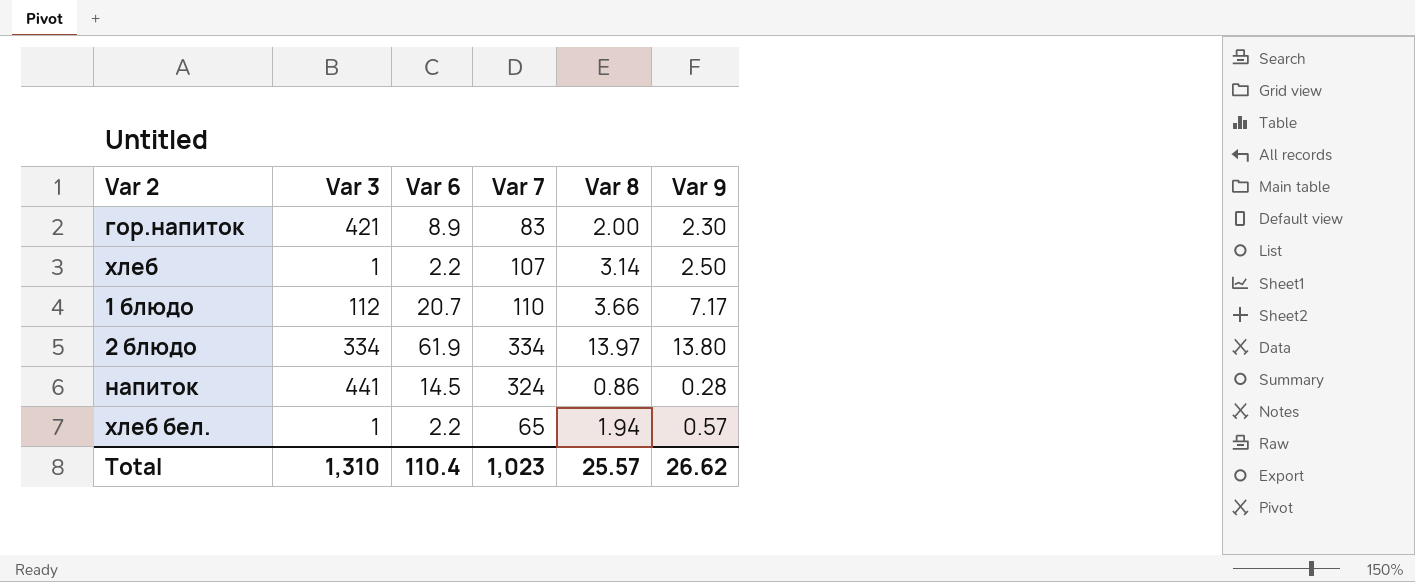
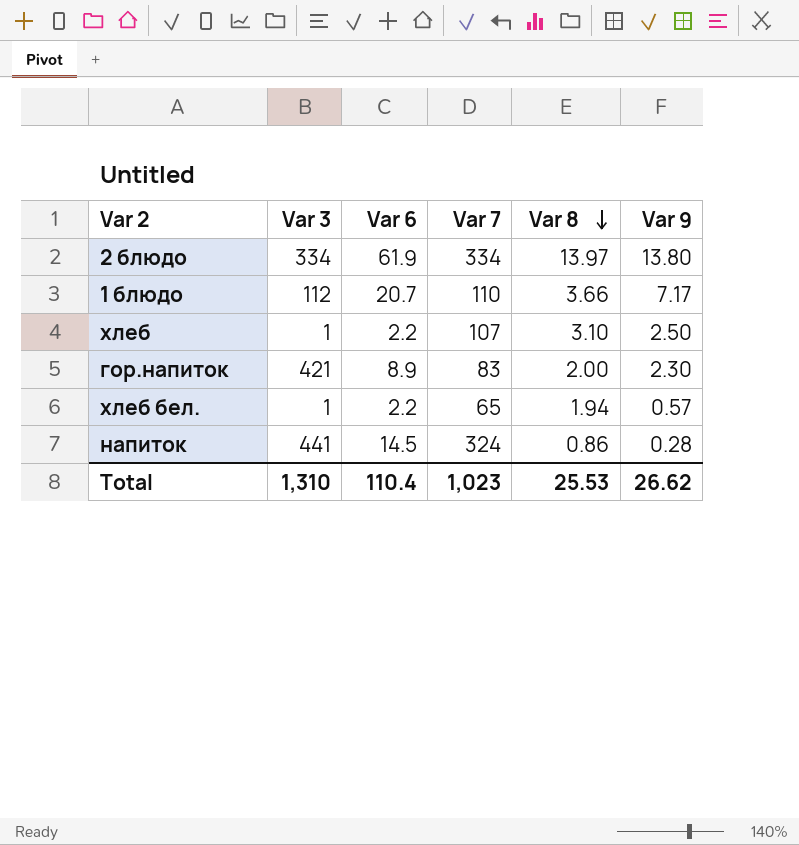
row order: none -> Var 8 descending
хлеб | Var 8: 3.14 -> 3.10
Total | Var 8: 25.57 -> 25.53

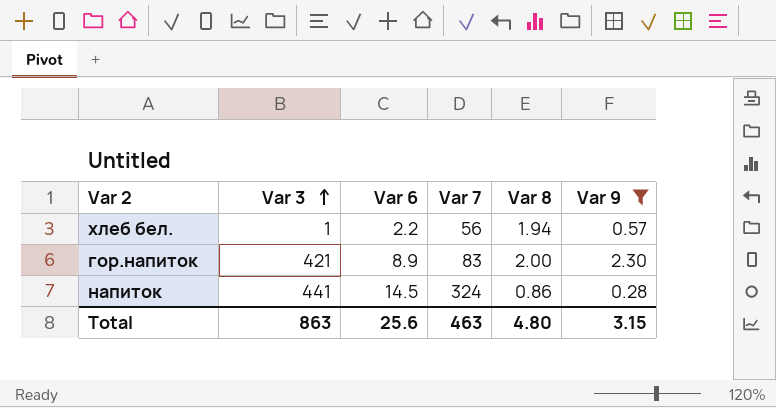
filter: none -> Var 9 <= 2.30
row order: Var 8 descending -> Var 3 ascending
хлеб бел. | Var 7: 65 -> 56
Total | Var 3: 1,310 -> 863
Total | Var 6: 110.4 -> 25.6
Total | Var 7: 1,023 -> 463
Total | Var 8: 25.53 -> 4.80
Total | Var 9: 26.62 -> 3.15

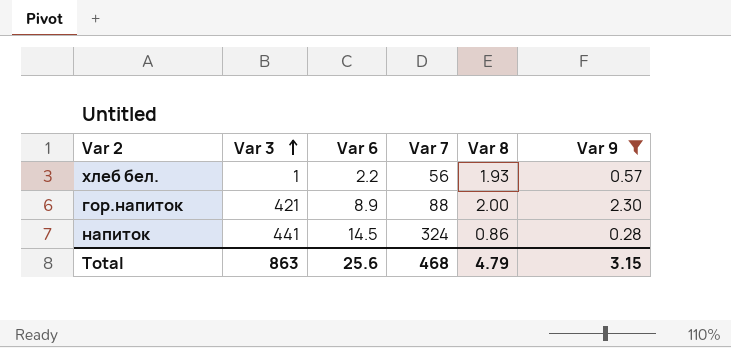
хлеб бел. | Var 8: 1.94 -> 1.93
гор.напиток | Var 7: 83 -> 88
Total | Var 7: 463 -> 468
Total | Var 8: 4.80 -> 4.79

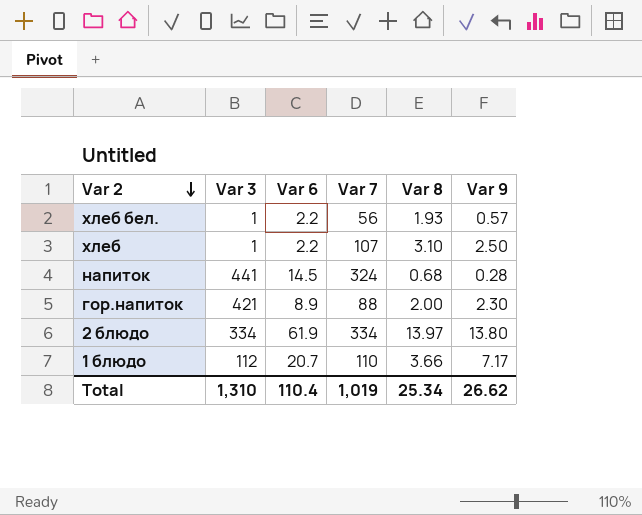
filter: Var 9 <= 2.30 -> none
row order: Var 3 ascending -> Var 2 descending
напиток | Var 8: 0.86 -> 0.68
Total | Var 3: 863 -> 1,310
Total | Var 6: 25.6 -> 110.4
Total | Var 7: 468 -> 1,019
Total | Var 8: 4.79 -> 25.34
Total | Var 9: 3.15 -> 26.62

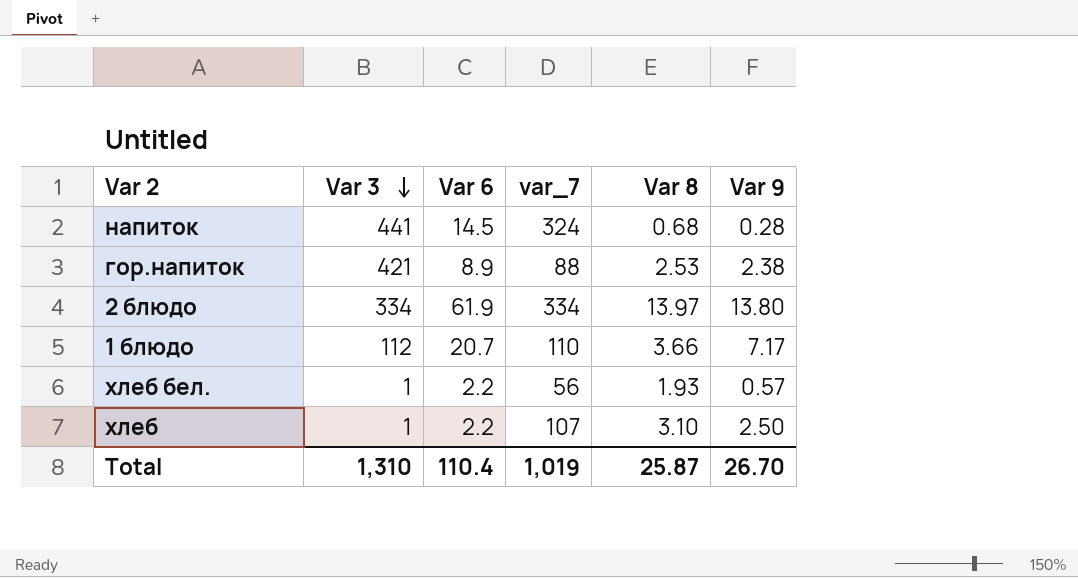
row order: Var 2 descending -> Var 3 descending
column name: Var 7 -> var_7
гор.напиток | Var 8: 2.00 -> 2.53
гор.напиток | Var 9: 2.30 -> 2.38
Total | Var 8: 25.34 -> 25.87
Total | Var 9: 26.62 -> 26.70

